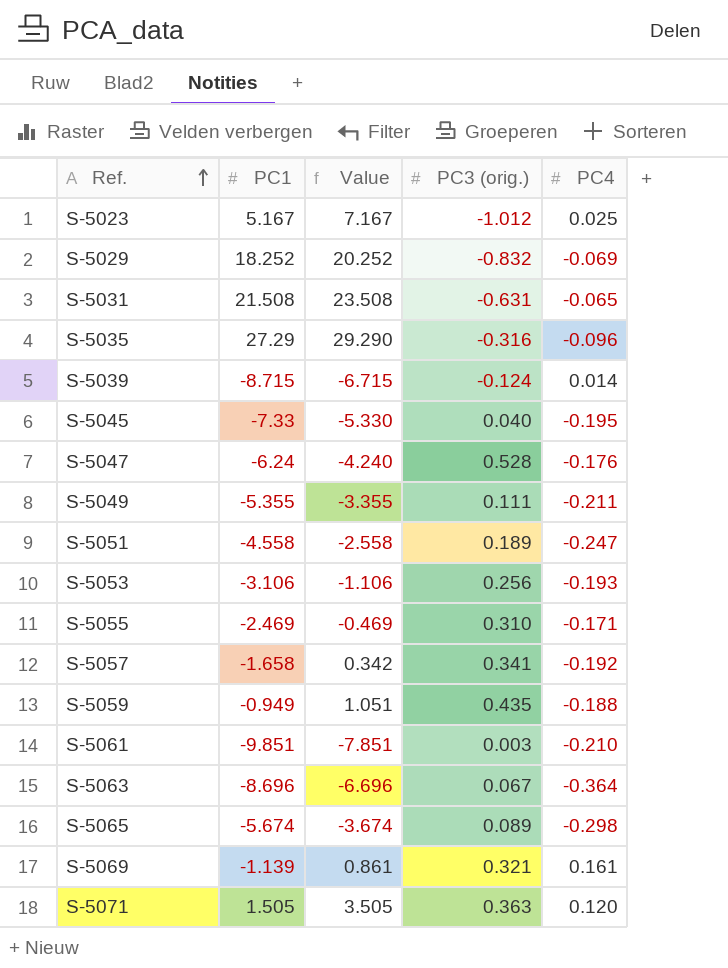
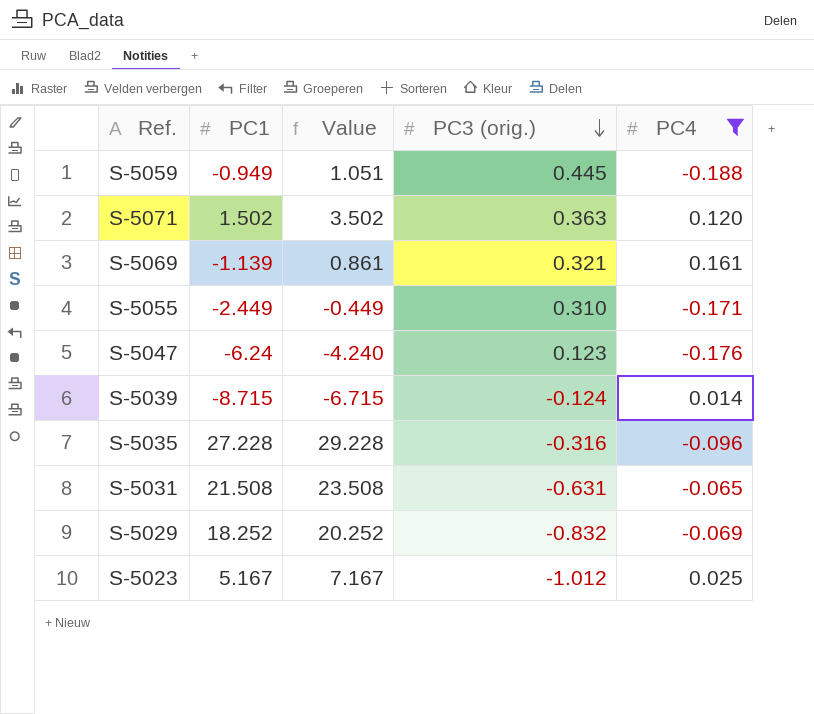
filter: none -> PC4 >= -0.188
row order: Ref. ascending -> PC3 (orig.) descending
S-5059 | PC3 (orig.): 0.435 -> 0.445
S-5071 | PC1: 1.505 -> 1.502
S-5071 | Value: 3.505 -> 3.502
S-5055 | PC1: -2.469 -> -2.449
S-5055 | Value: -0.469 -> -0.449
S-5047 | PC3 (orig.): 0.528 -> 0.123
S-5035 | PC1: 27.29 -> 27.228
S-5035 | Value: 29.290 -> 29.228

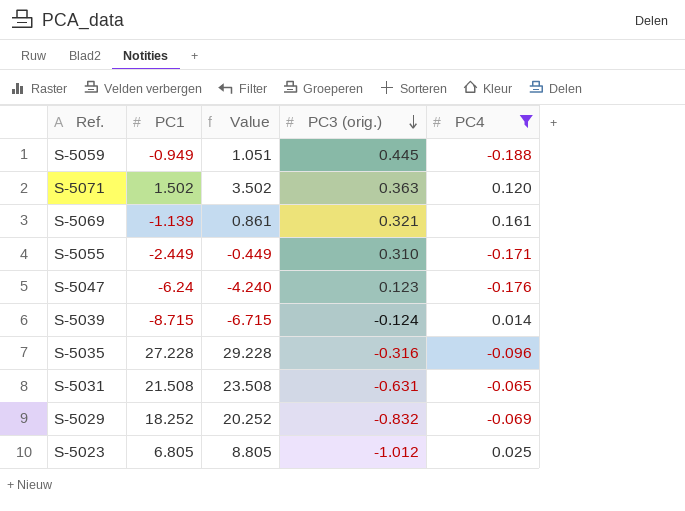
S-5023 | PC1: 5.167 -> 6.805
S-5023 | Value: 7.167 -> 8.805

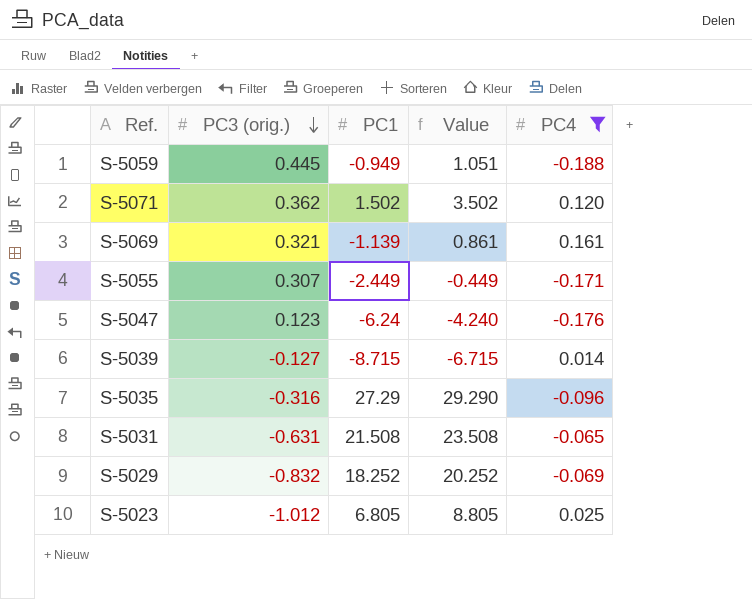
column PC3 (orig.) | position: 4 -> 2
S-5071 | PC3 (orig.): 0.363 -> 0.362
S-5055 | PC3 (orig.): 0.310 -> 0.307
S-5039 | PC3 (orig.): -0.124 -> -0.127
S-5035 | PC1: 27.228 -> 27.29
S-5035 | Value: 29.228 -> 29.290

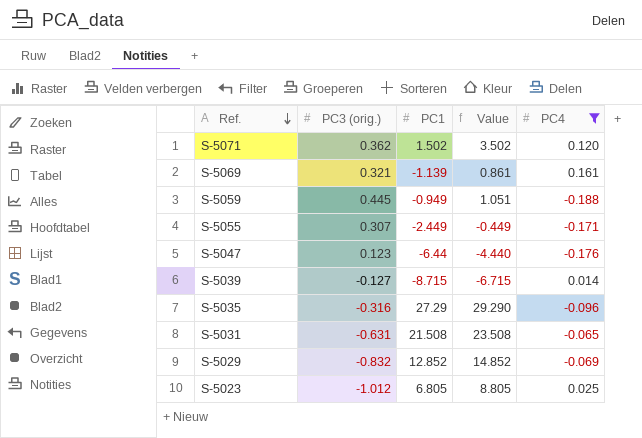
row order: PC3 (orig.) descending -> Ref. descending
S-5047 | PC1: -6.24 -> -6.44
S-5047 | Value: -4.240 -> -4.440
S-5029 | PC1: 18.252 -> 12.852
S-5029 | Value: 20.252 -> 14.852

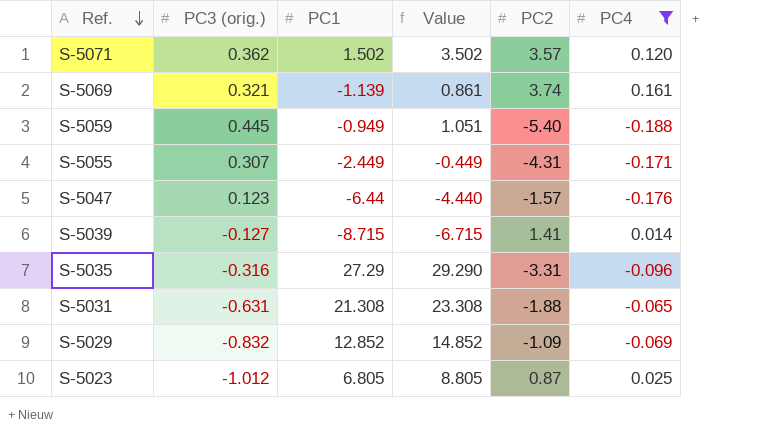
column PC2 | position: none -> 5
S-5031 | PC1: 21.508 -> 21.308
S-5031 | Value: 23.508 -> 23.308

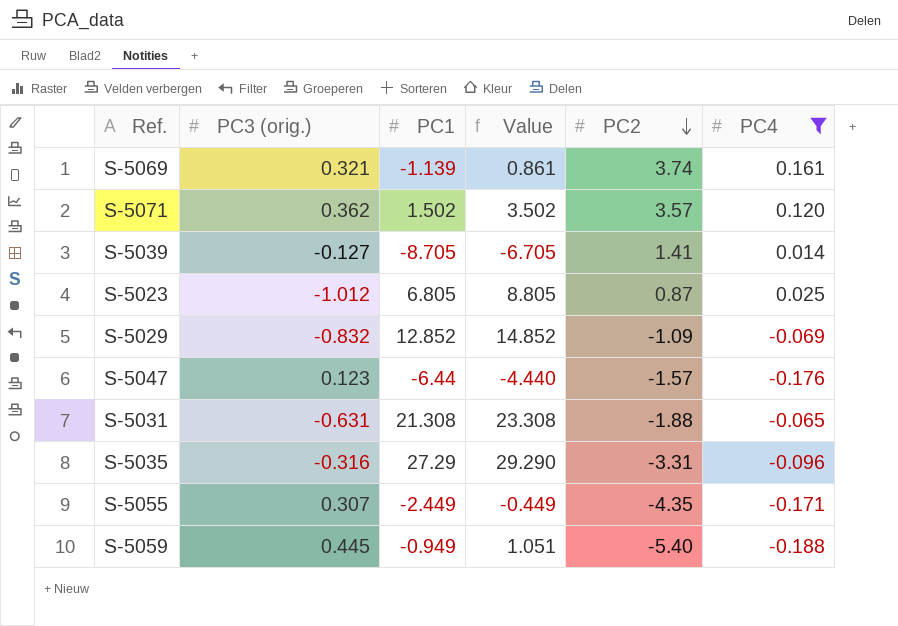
row order: Ref. descending -> PC2 descending
S-5039 | PC1: -8.715 -> -8.705
S-5039 | Value: -6.715 -> -6.705
S-5055 | PC2: -4.31 -> -4.35

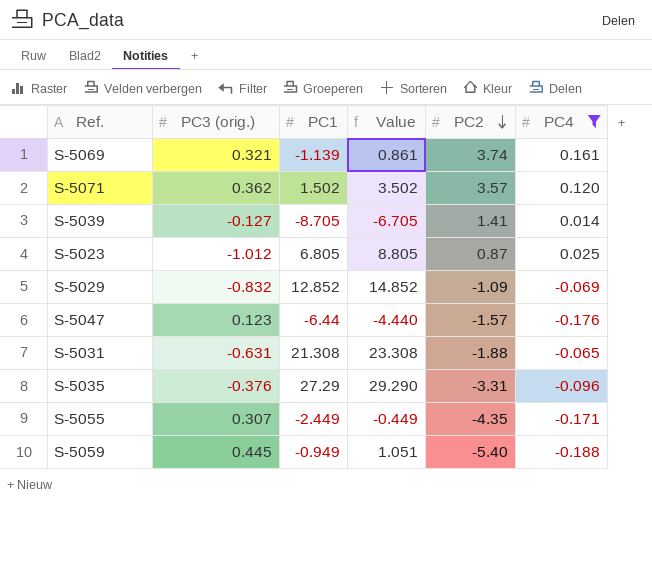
S-5035 | PC3 (orig.): -0.316 -> -0.376

